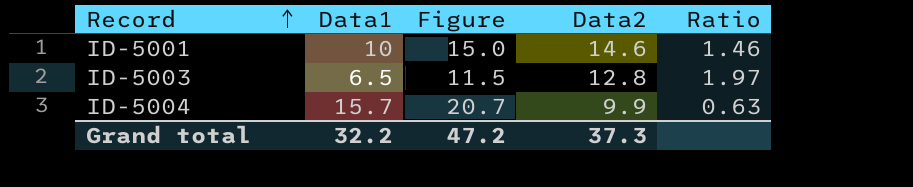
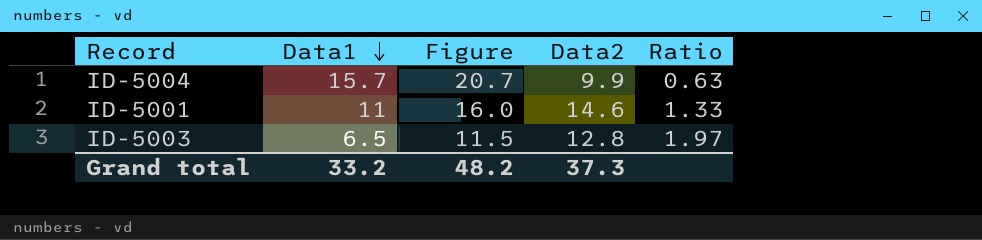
row order: Record ascending -> Data1 descending
ID-5001 | Data1: 10 -> 11
ID-5001 | Figure: 15.0 -> 16.0
ID-5001 | Ratio: 1.46 -> 1.33
Grand total | Data1: 32.2 -> 33.2
Grand total | Figure: 47.2 -> 48.2

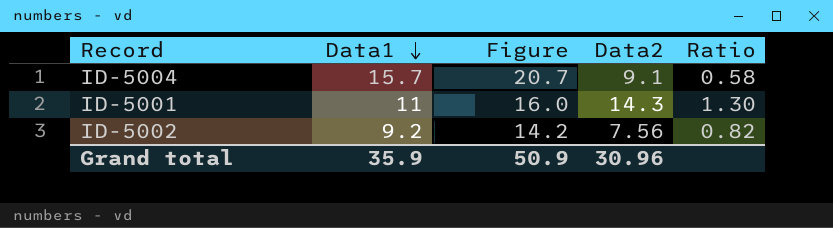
row ID-5003: 6.5 | 11.5 | 12.8 | 1.97 -> none
ID-5004 | Data2: 9.9 -> 9.1
ID-5004 | Ratio: 0.63 -> 0.58
ID-5001 | Data2: 14.6 -> 14.3
ID-5001 | Ratio: 1.33 -> 1.30
row ID-5002: none -> 9.2 | 14.2 | 7.56 | 0.82
Grand total | Data1: 33.2 -> 35.9
Grand total | Figure: 48.2 -> 50.9
Grand total | Data2: 37.3 -> 30.96

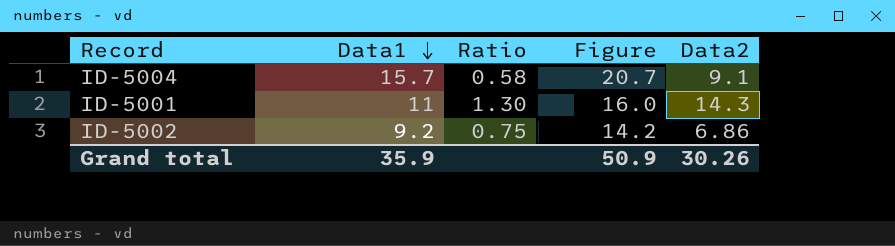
column Ratio | position: 5 -> 3
ID-5002 | Ratio: 0.82 -> 0.75
ID-5002 | Data2: 7.56 -> 6.86
Grand total | Data2: 30.96 -> 30.26

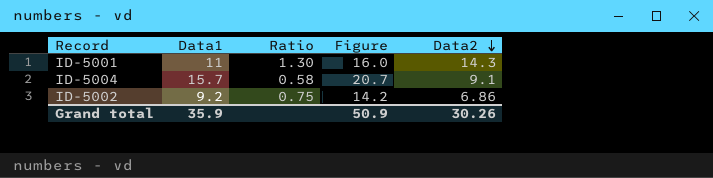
row order: Data1 descending -> Data2 descending

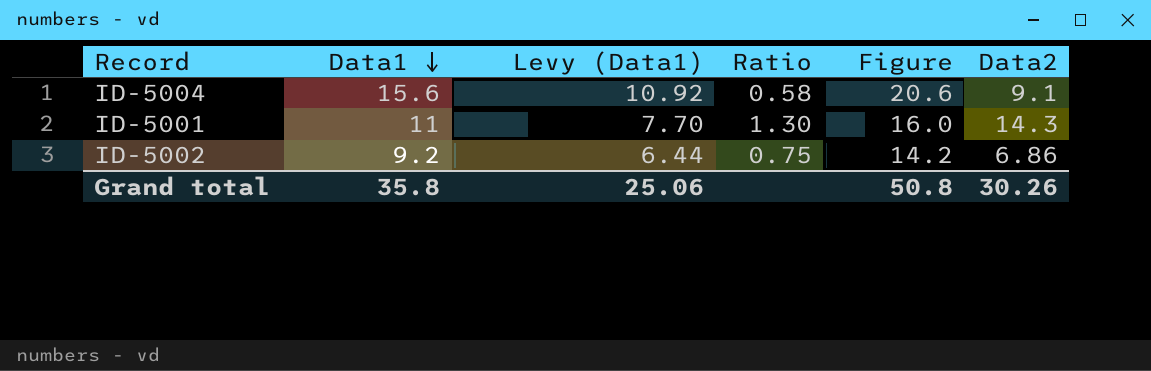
row order: Data2 descending -> Data1 descending
column Levy (Data1) | formula: none -> [Data1] * 0.7
ID-5004 | Data1: 15.7 -> 15.6
ID-5004 | Figure: 20.7 -> 20.6
Grand total | Data1: 35.9 -> 35.8
Grand total | Figure: 50.9 -> 50.8

